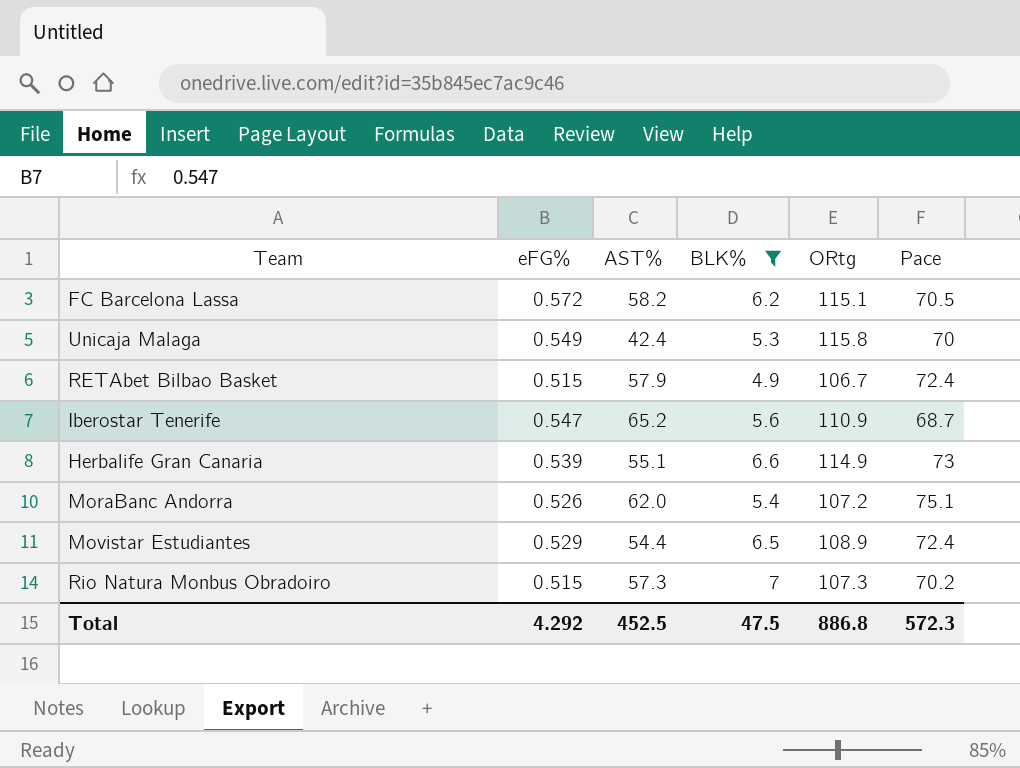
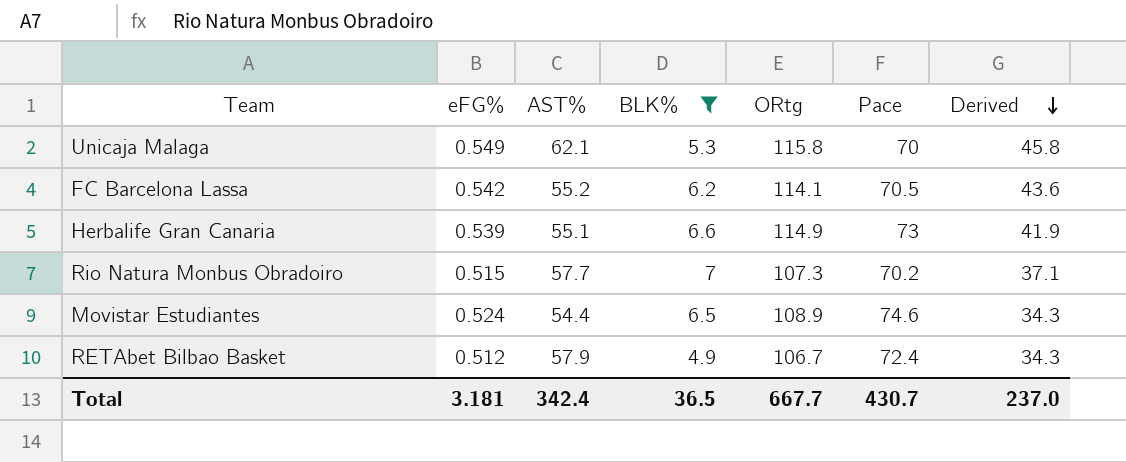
row order: none -> Derived descending
column Derived | formula: none -> [ORtg] - [Pace]
row Iberostar Tenerife: 0.547 | 65.2 | 5.6 | 110.9 | 68.7 -> none
row MoraBanc Andorra: 0.526 | 62.0 | 5.4 | 107.2 | 75.1 -> none
Unicaja Malaga | AST%: 42.4 -> 62.1
FC Barcelona Lassa | eFG%: 0.572 -> 0.542
FC Barcelona Lassa | AST%: 58.2 -> 55.2
FC Barcelona Lassa | ORtg: 115.1 -> 114.1
Rio Natura Monbus Obradoiro | AST%: 57.3 -> 57.7
Movistar Estudiantes | eFG%: 0.529 -> 0.524
Movistar Estudiantes | Pace: 72.4 -> 74.6
RETAbet Bilbao Basket | eFG%: 0.515 -> 0.512
Total | eFG%: 4.292 -> 3.181
Total | AST%: 452.5 -> 342.4
Total | BLK%: 47.5 -> 36.5
Total | ORtg: 886.8 -> 667.7
Total | Pace: 572.3 -> 430.7

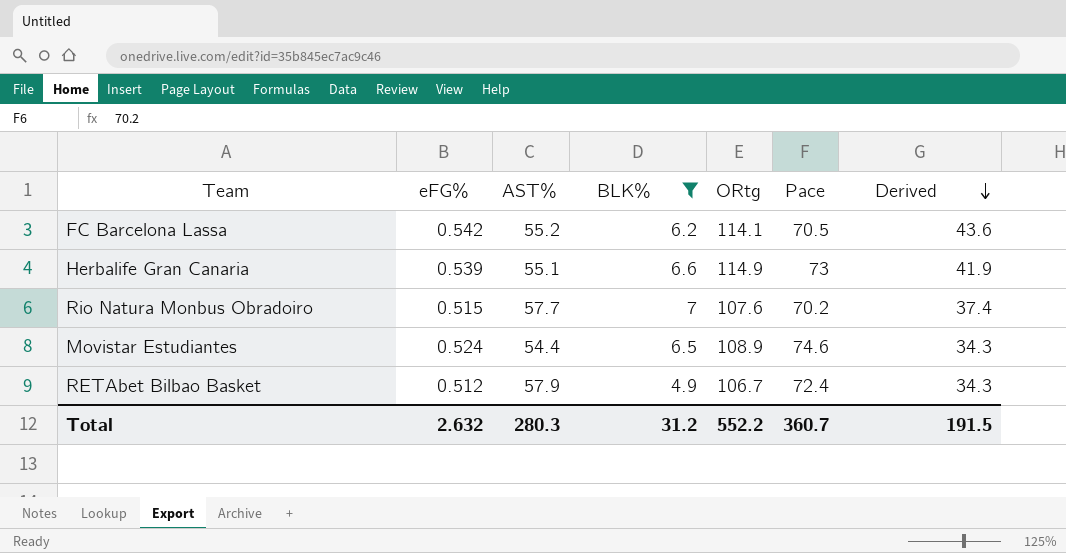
row Unicaja Malaga: 0.549 | 62.1 | 5.3 | 115.8 | 70 | 45.8 -> none
Rio Natura Monbus Obradoiro | ORtg: 107.3 -> 107.6
Rio Natura Monbus Obradoiro | Derived: 37.1 -> 37.4
Total | eFG%: 3.181 -> 2.632
Total | AST%: 342.4 -> 280.3
Total | BLK%: 36.5 -> 31.2
Total | ORtg: 667.7 -> 552.2
Total | Pace: 430.7 -> 360.7
Total | Derived: 237.0 -> 191.5

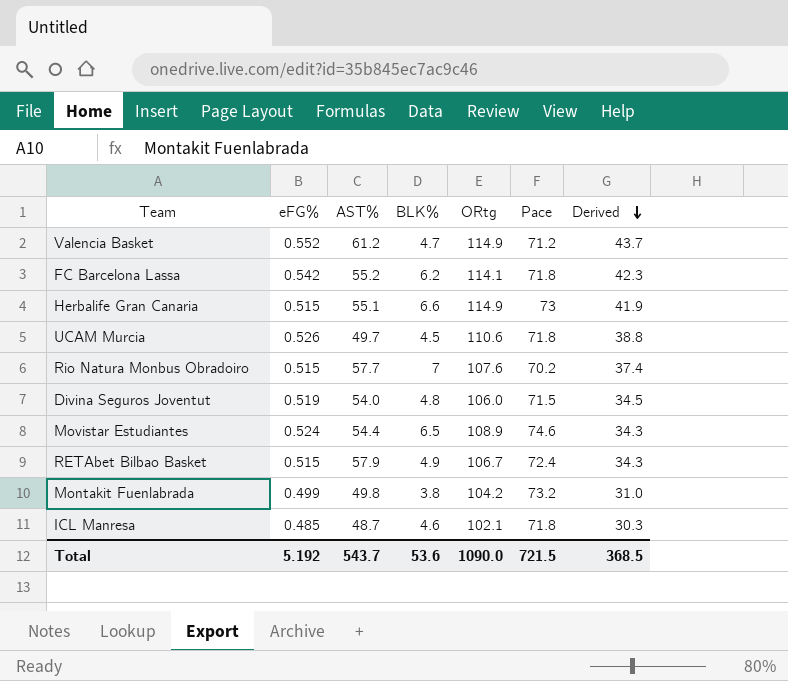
filter: BLK% >= 4.9 -> none
FC Barcelona Lassa | Pace: 70.5 -> 71.8
FC Barcelona Lassa | Derived: 43.6 -> 42.3
Herbalife Gran Canaria | eFG%: 0.539 -> 0.515
RETAbet Bilbao Basket | eFG%: 0.512 -> 0.515
Total | eFG%: 2.632 -> 5.192
Total | AST%: 280.3 -> 543.7
Total | BLK%: 31.2 -> 53.6
Total | ORtg: 552.2 -> 1090.0
Total | Pace: 360.7 -> 721.5
Total | Derived: 191.5 -> 368.5

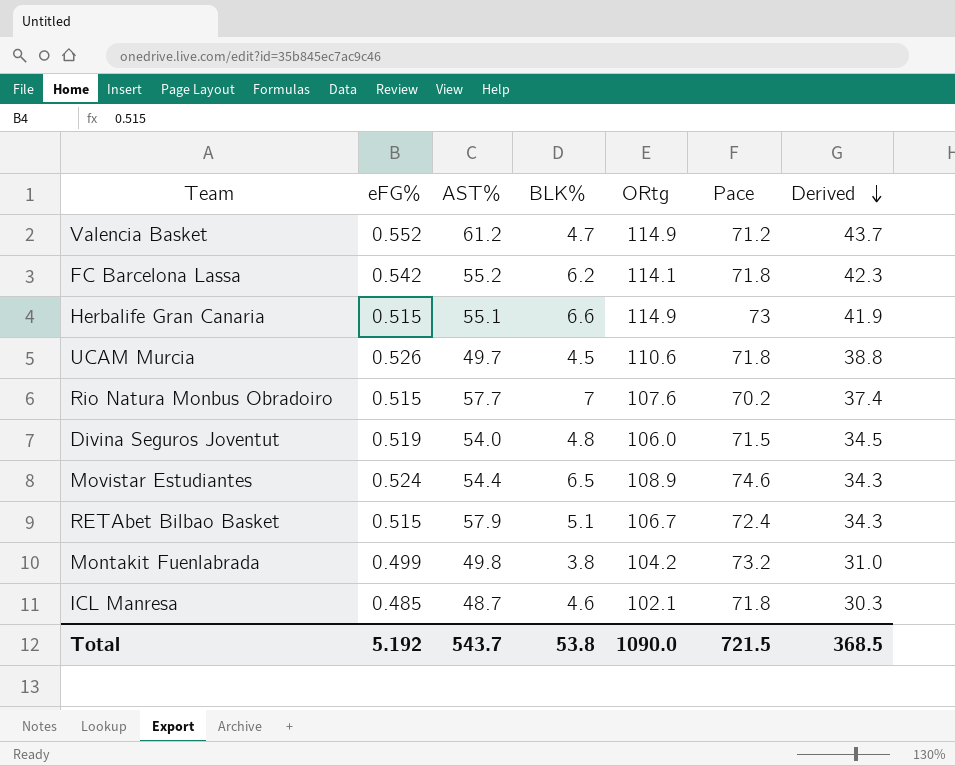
RETAbet Bilbao Basket | BLK%: 4.9 -> 5.1
Total | BLK%: 53.6 -> 53.8

